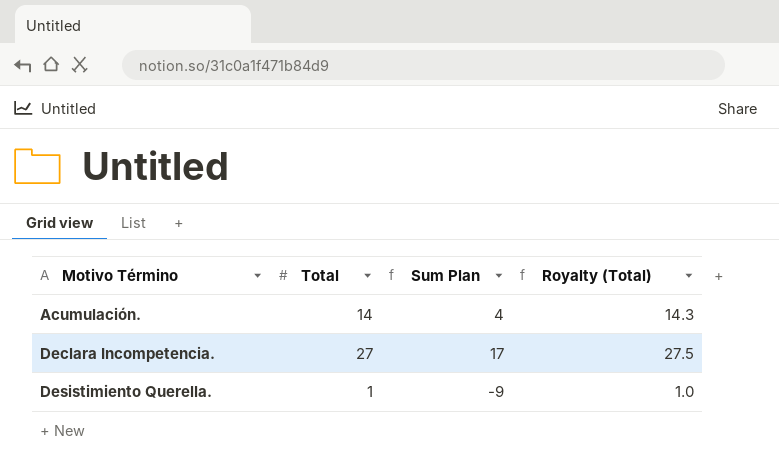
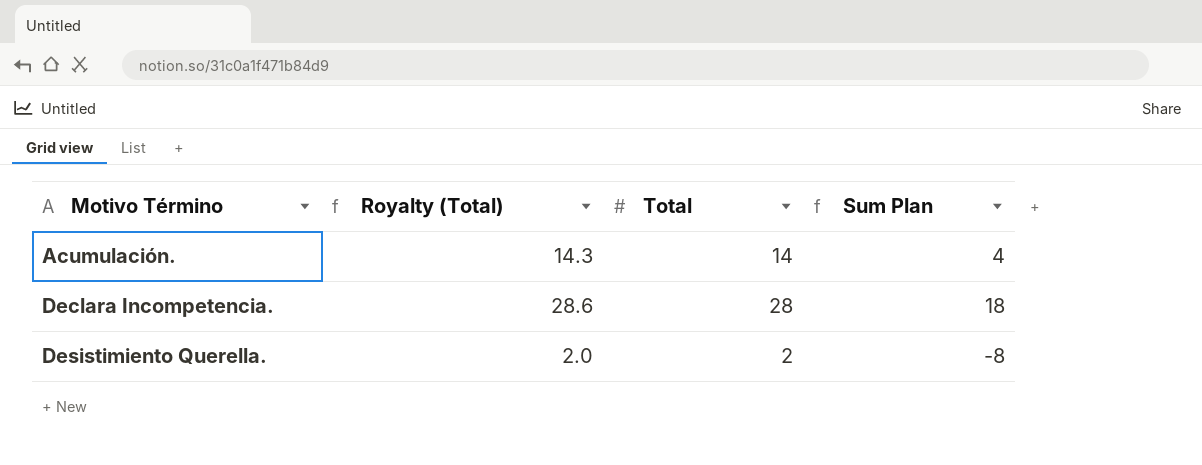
column Royalty (Total) | position: 4 -> 2
Declara Incompetencia. | Royalty (Total): 27.5 -> 28.6
Declara Incompetencia. | Total: 27 -> 28
Declara Incompetencia. | Sum Plan: 17 -> 18
Desistimiento Querella. | Royalty (Total): 1.0 -> 2.0
Desistimiento Querella. | Total: 1 -> 2
Desistimiento Querella. | Sum Plan: -9 -> -8

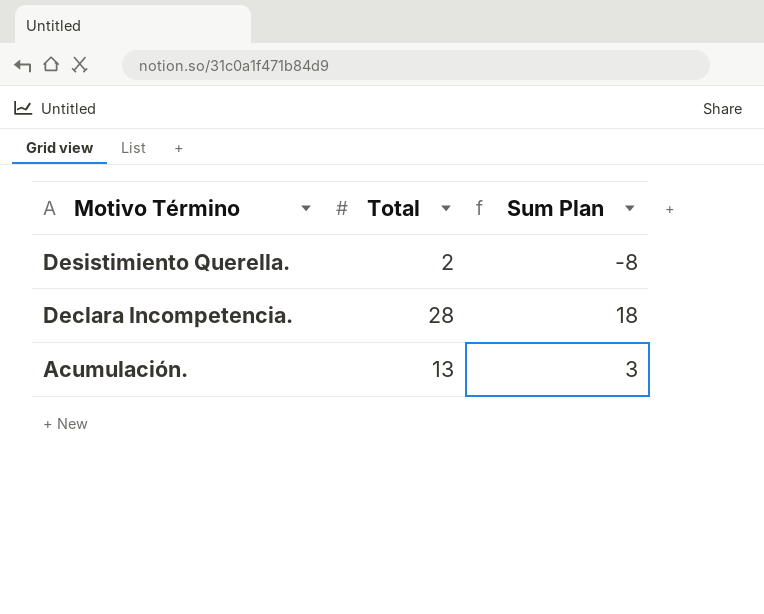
row order: Motivo Término ascending -> Motivo Término descending
column Royalty (Total) | formula: [Total] * 1.02 -> none
Acumulación. | Total: 14 -> 13
Acumulación. | Sum Plan: 4 -> 3

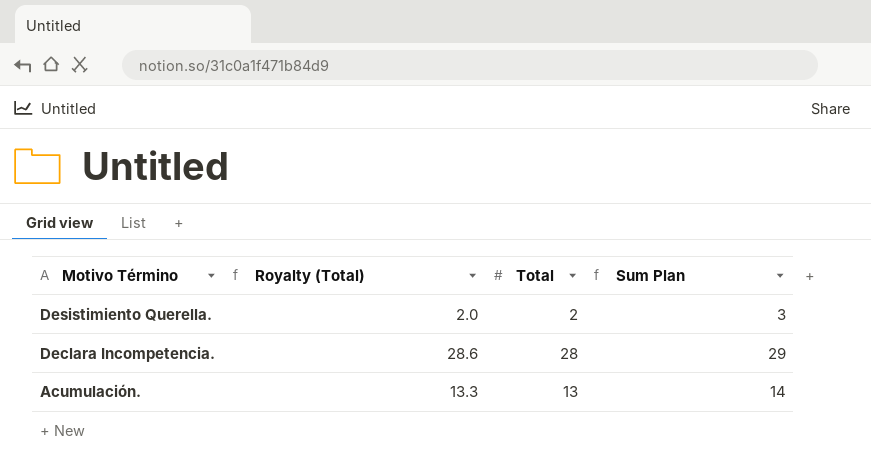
column Royalty (Total) | formula: none -> [Total] * 1.02
column Sum Plan | formula: [Total] - 10 -> [Total] + 1

